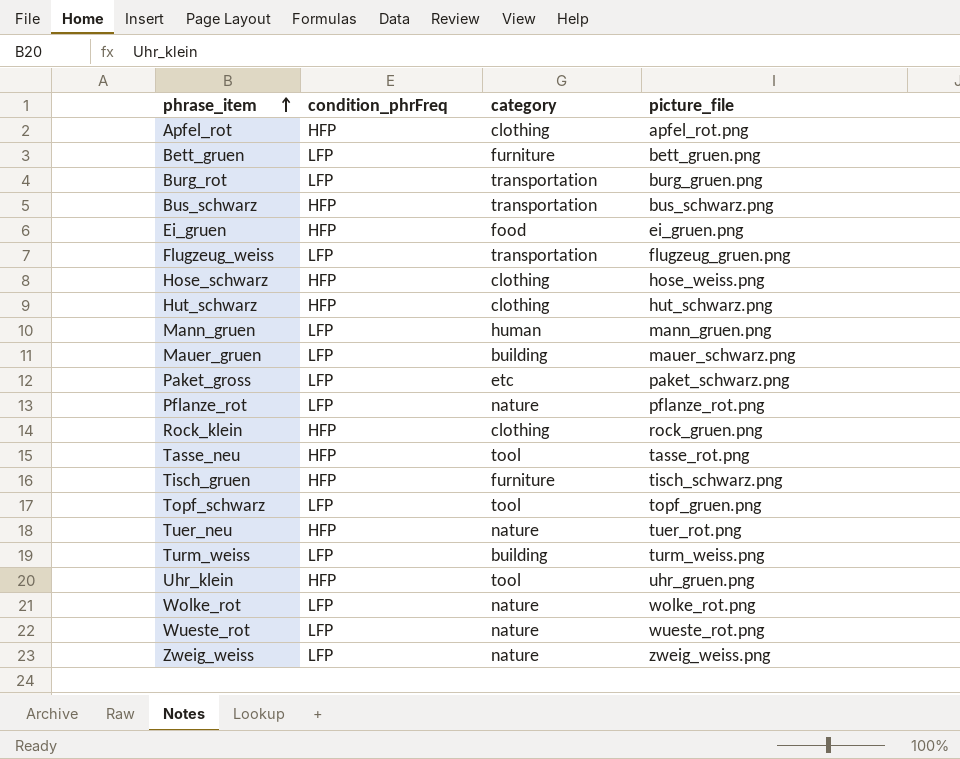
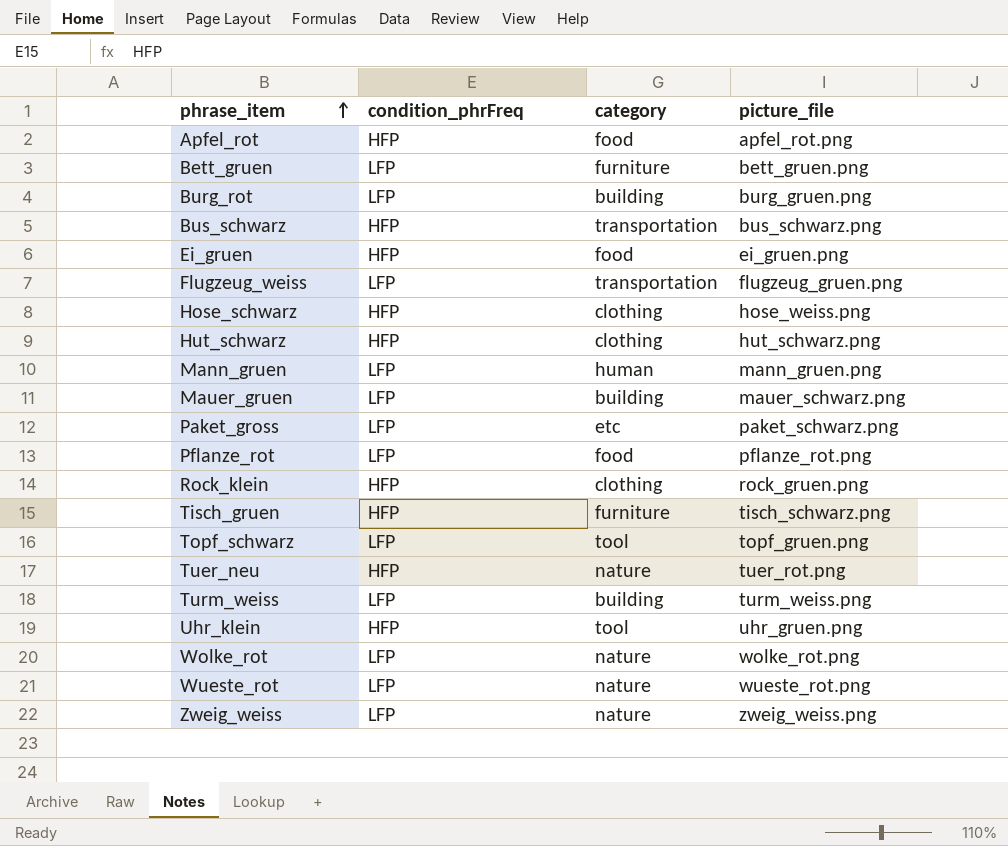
row Tasse_neu: HFP | tool | tasse_rot.png -> none
Apfel_rot | category: clothing -> food
Burg_rot | category: transportation -> building
Pflanze_rot | category: nature -> food

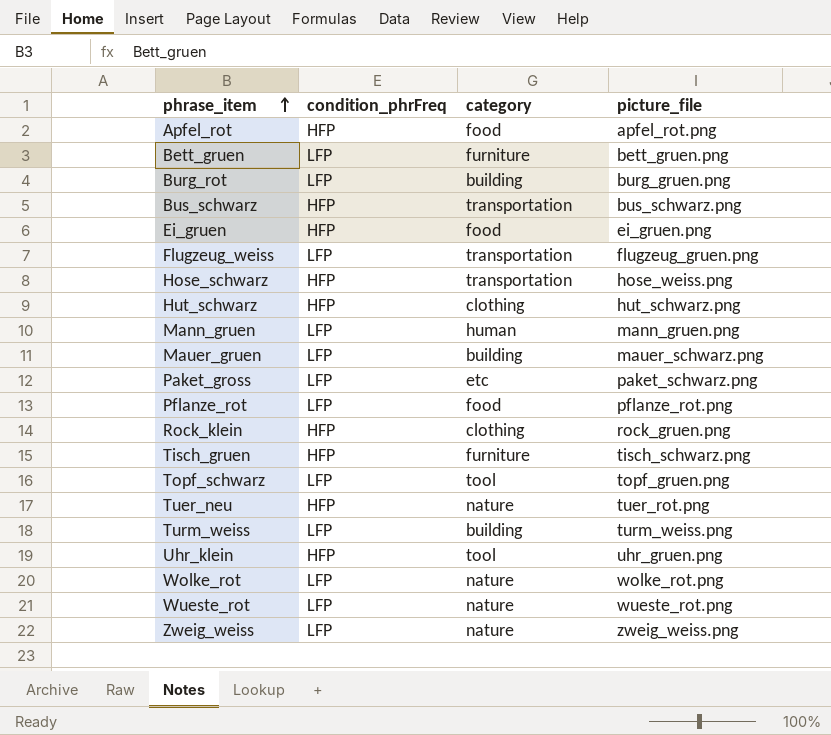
Hose_schwarz | category: clothing -> transportation

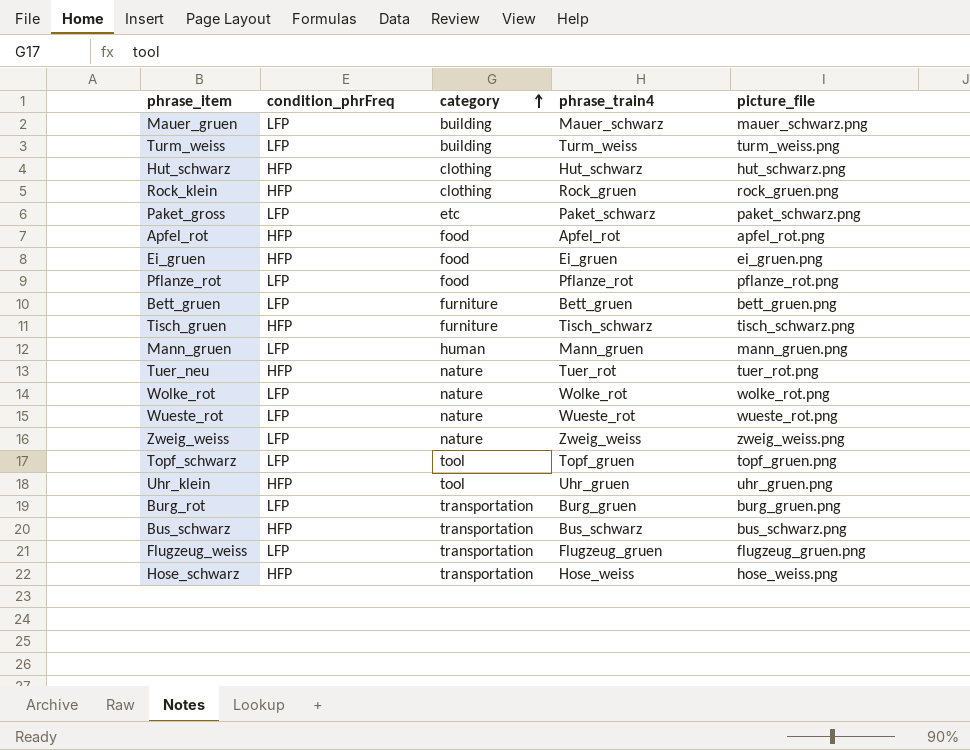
row order: phrase_item ascending -> category ascending
column phrase_train4 | position: none -> 4
Burg_rot | category: building -> transportation

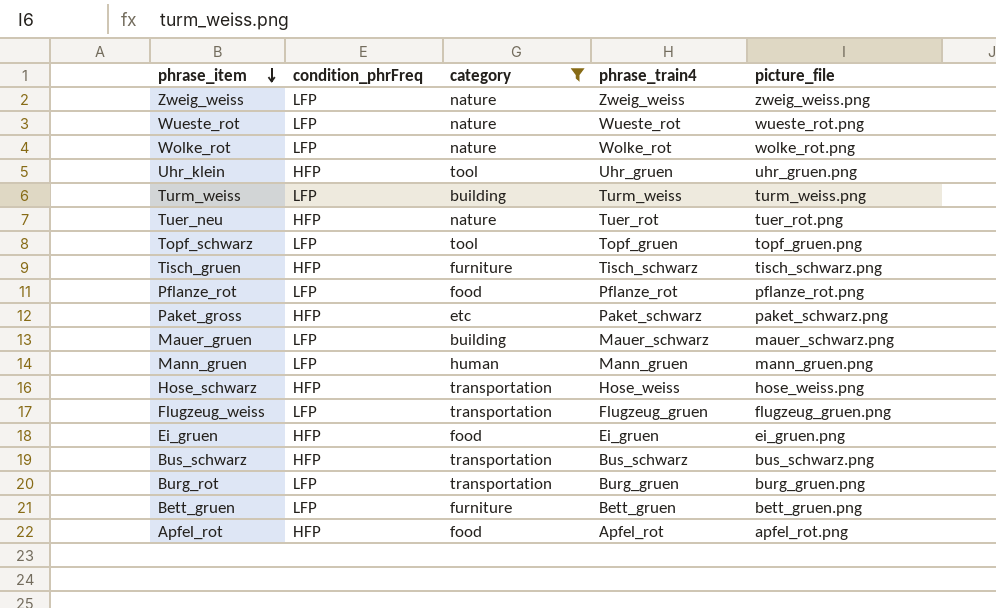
filter: none -> category != clothing
row order: category ascending -> phrase_item descending
Paket_gross | condition_phrFreq: LFP -> HFP

